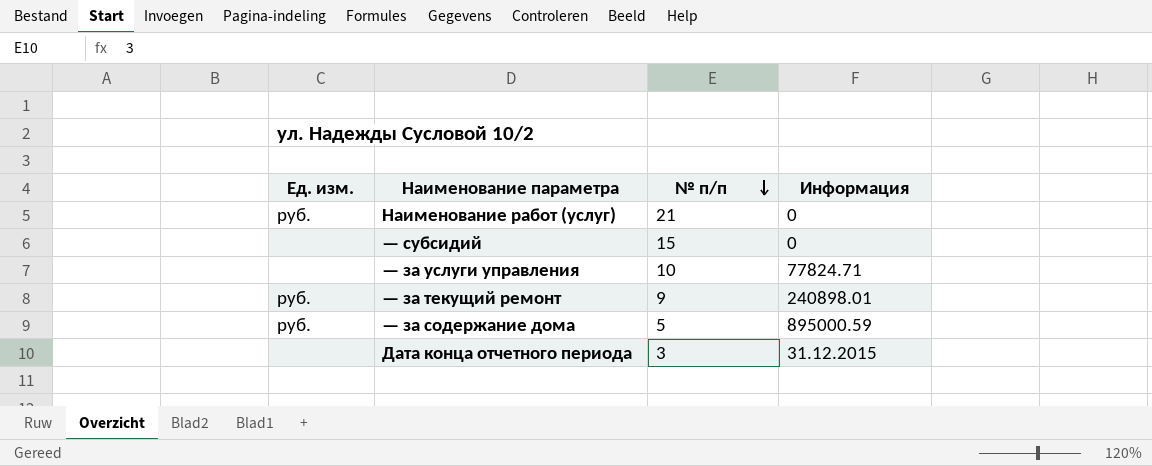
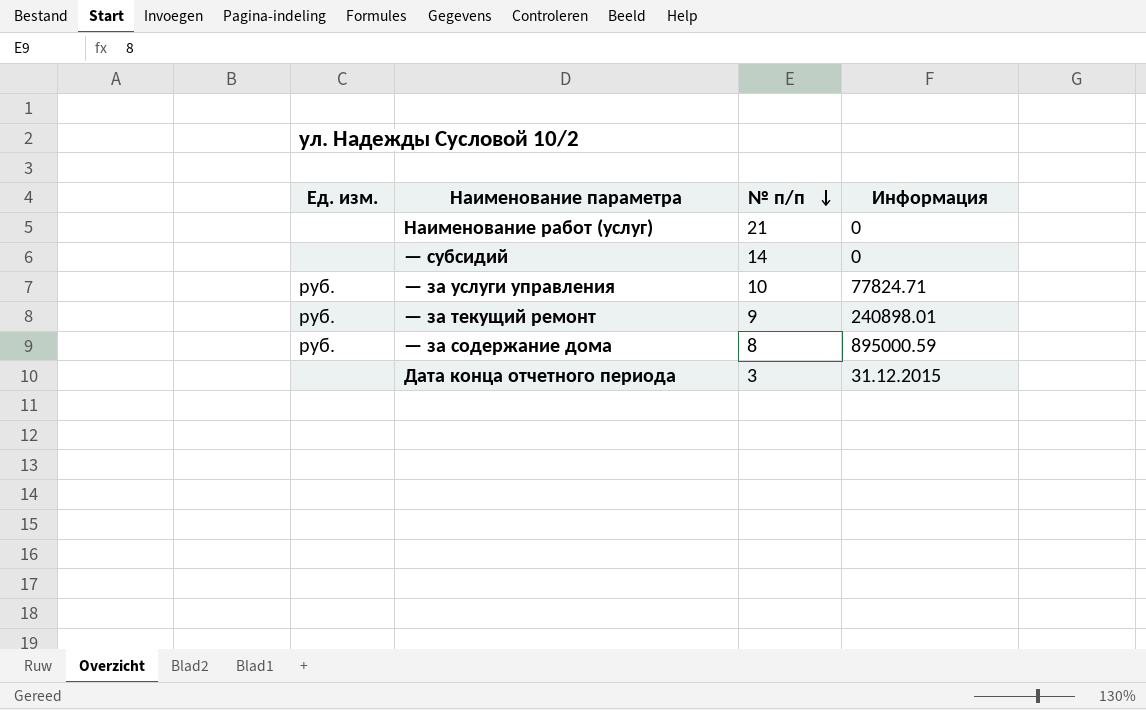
Наименование работ (услуг) | Ед. изм.: руб. -> none
— субсидий | № п/п: 15 -> 14
— за услуги управления | Ед. изм.: none -> руб.
— за содержание дома | № п/п: 5 -> 8

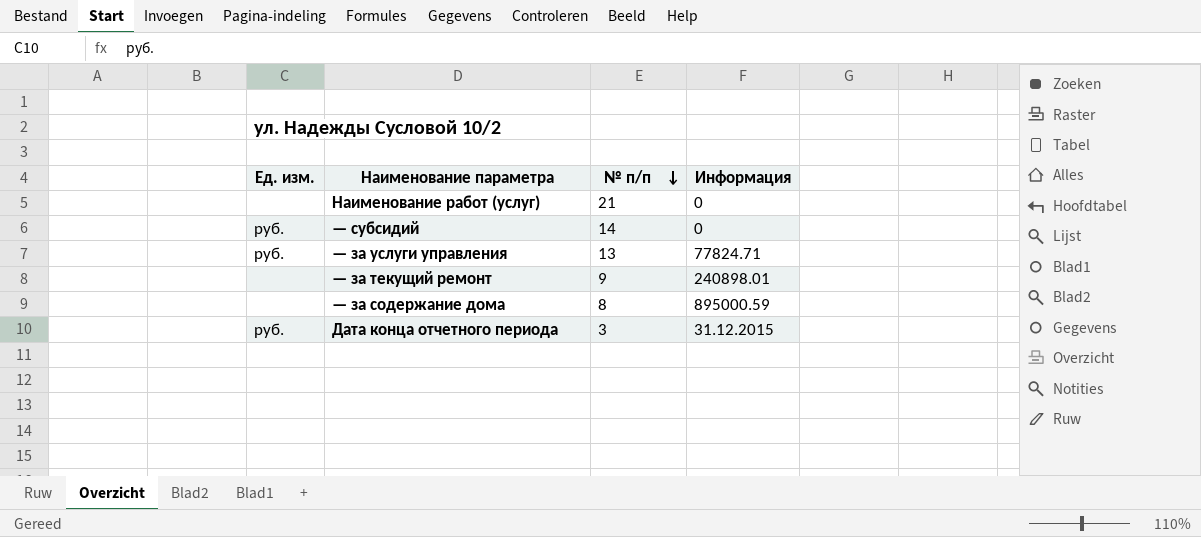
— субсидий | Ед. изм.: none -> руб.
— за услуги управления | № п/п: 10 -> 13
— за текущий ремонт | Ед. изм.: руб. -> none
— за содержание дома | Ед. изм.: руб. -> none
Дата конца отчетного периода | Ед. изм.: none -> руб.

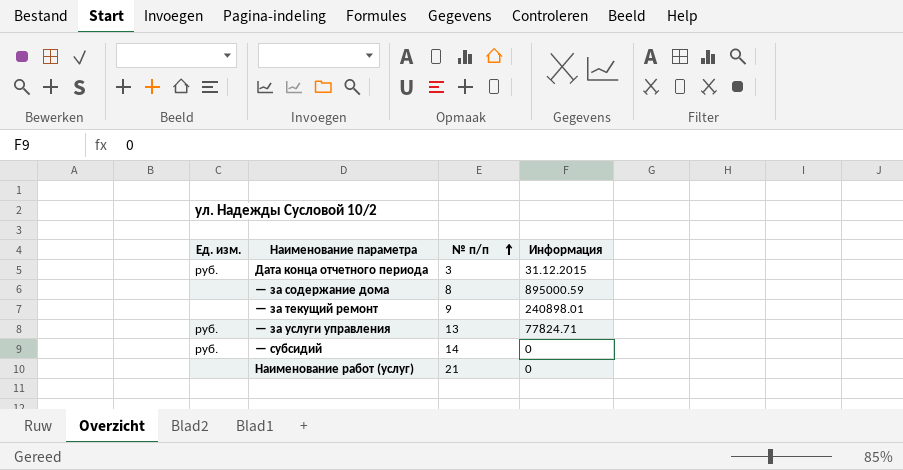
row order: № п/п descending -> № п/п ascending

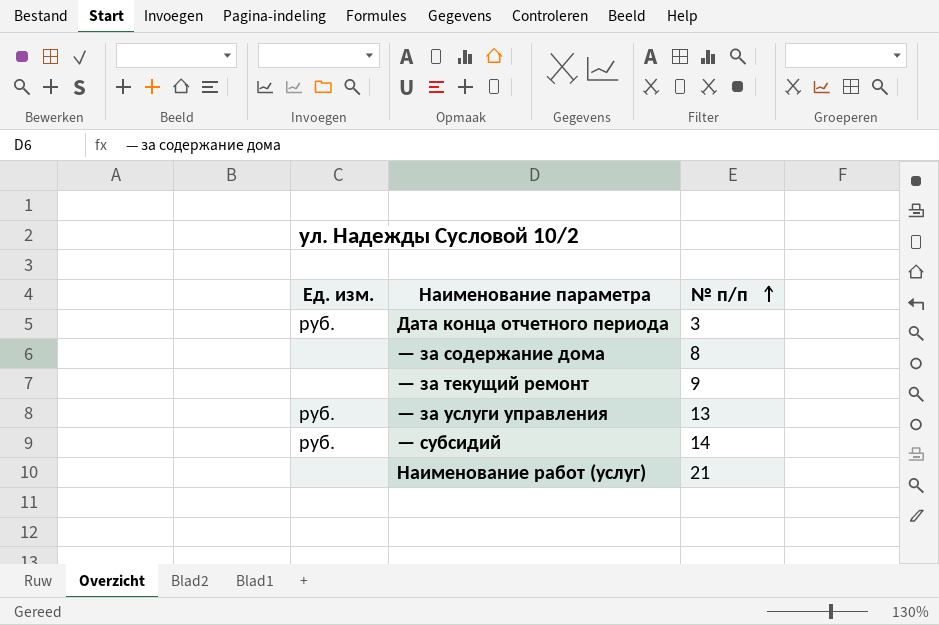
column Информация | position: 4 -> none

